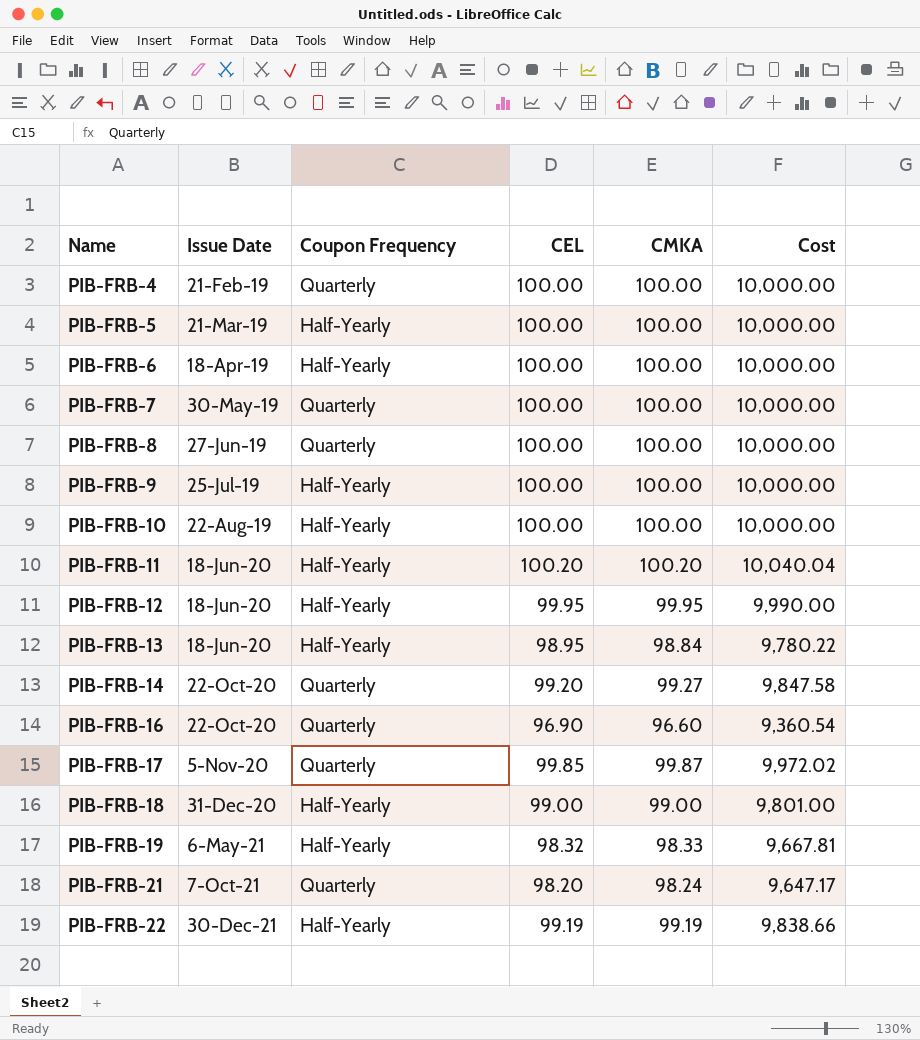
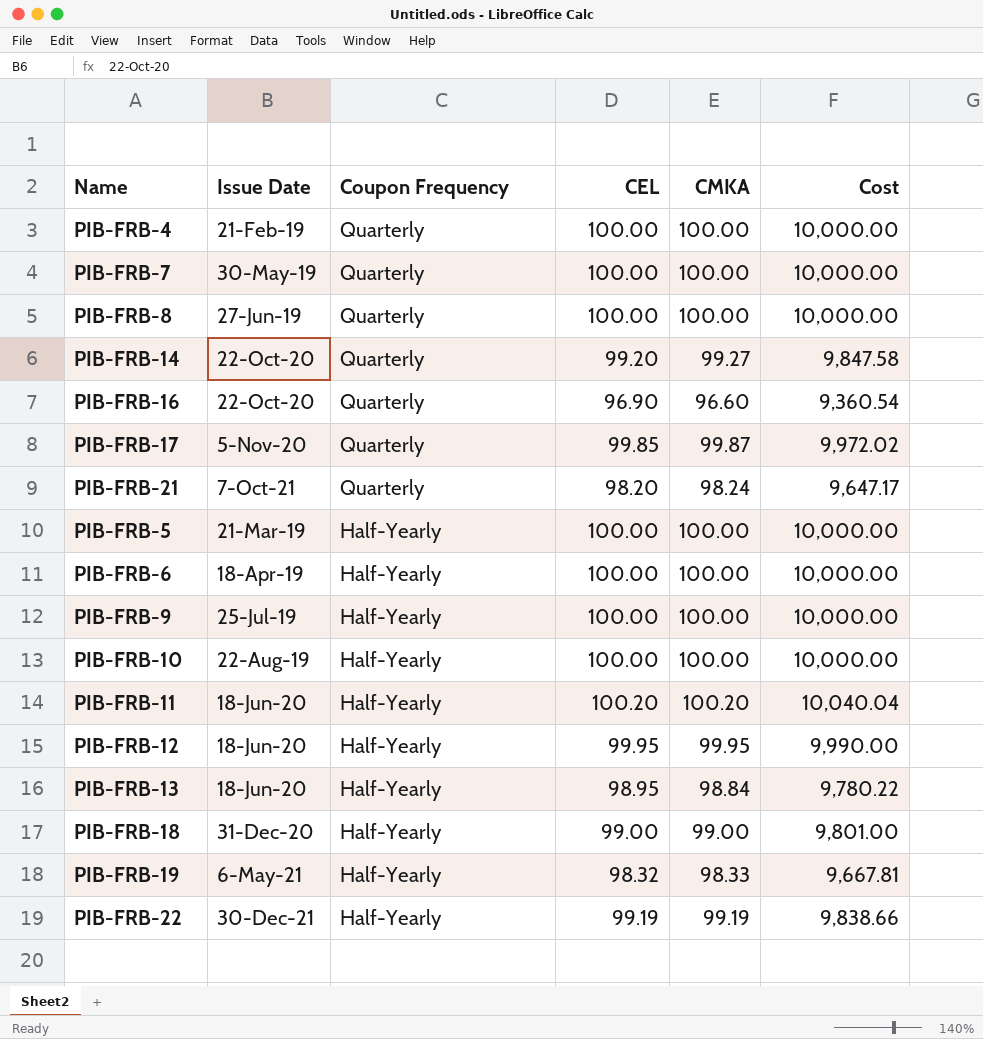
row order: Name ascending -> Coupon Frequency descending

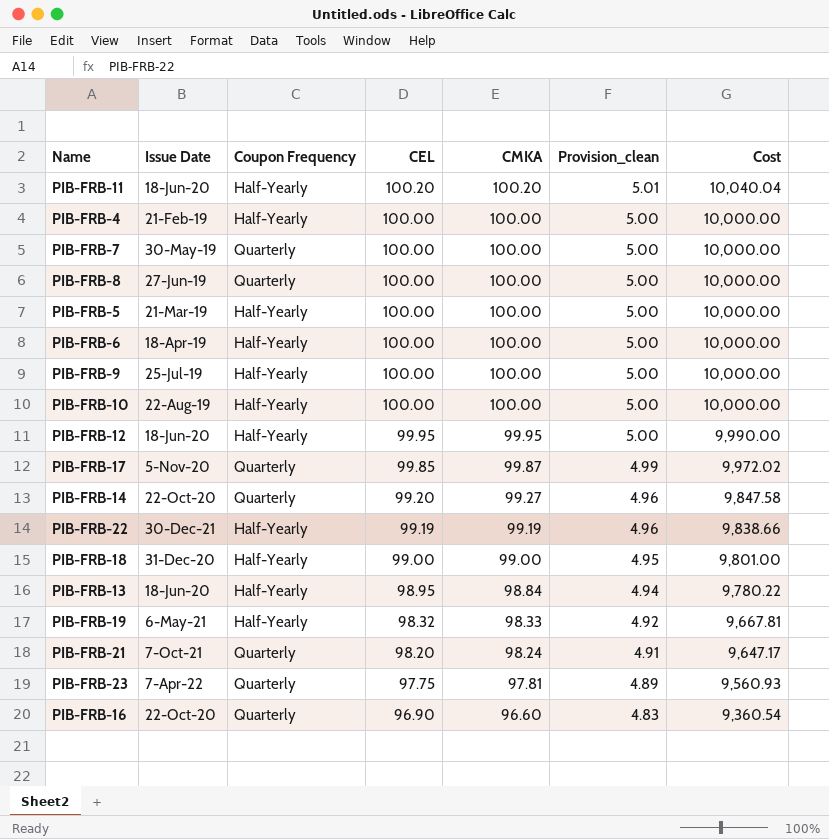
row order: Coupon Frequency descending -> CEL descending
column Provision_clean | formula: none -> [CMKA] * 0.05
PIB-FRB-4 | Coupon Frequency: Quarterly -> Half-Yearly
row PIB-FRB-23: none -> 7-Apr-22 | Quarterly | 97.75 | 97.81 | 4.89 | 9,560.93

